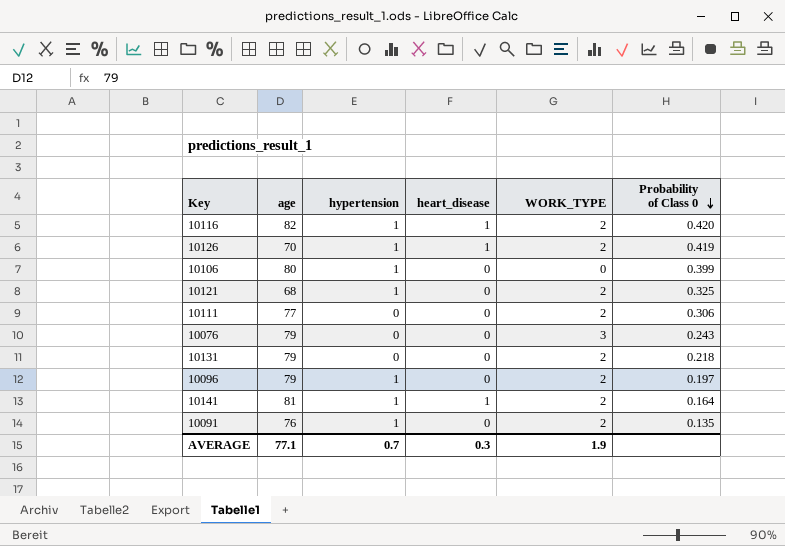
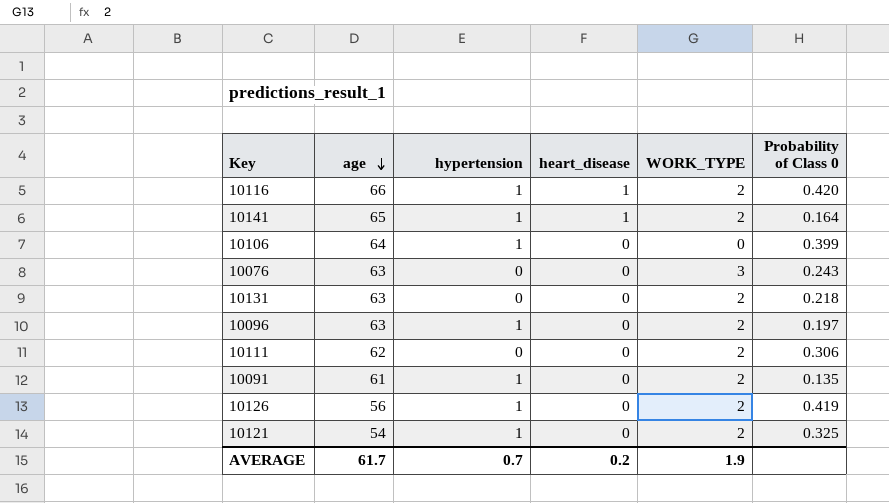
row order: Probability of Class 0 descending -> age descending
10116 | age: 82 -> 66
10141 | age: 81 -> 65
10106 | age: 80 -> 64
10076 | age: 79 -> 63
10131 | age: 79 -> 63
10096 | age: 79 -> 63
10111 | age: 77 -> 62
10091 | age: 76 -> 61
10126 | age: 70 -> 56
10126 | heart_disease: 1 -> 0
10121 | age: 68 -> 54
AVERAGE | age: 77.1 -> 61.7
AVERAGE | heart_disease: 0.3 -> 0.2

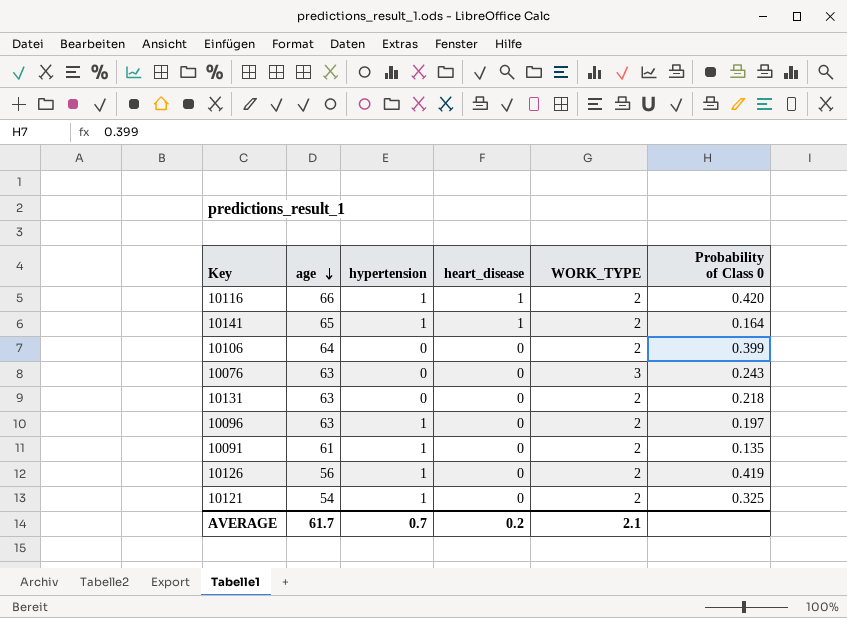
row 10111: 62 | 0 | 0 | 2 | 0.306 -> none
10106 | hypertension: 1 -> 0
10106 | WORK_TYPE: 0 -> 2
AVERAGE | WORK_TYPE: 1.9 -> 2.1

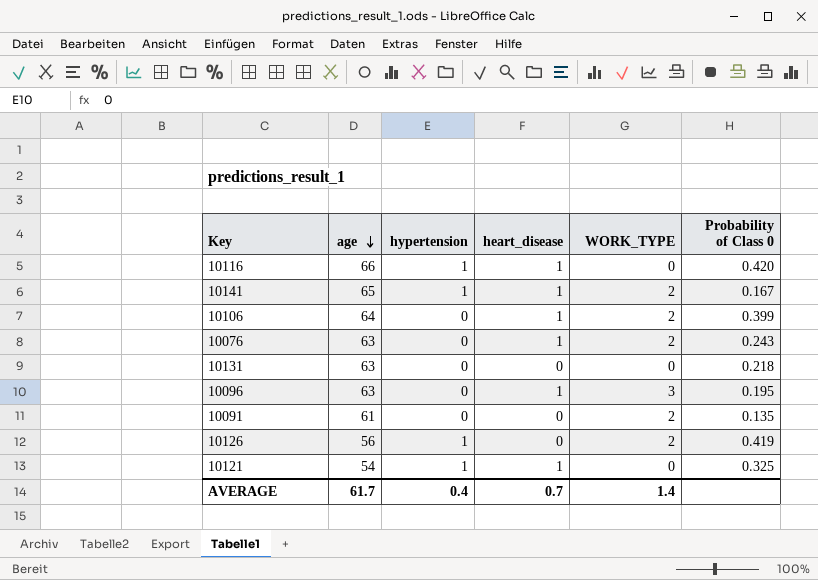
10116 | WORK_TYPE: 2 -> 0
10141 | Probability of Class 0: 0.164 -> 0.167
10106 | heart_disease: 0 -> 1
10076 | heart_disease: 0 -> 1
10076 | WORK_TYPE: 3 -> 2
10131 | WORK_TYPE: 2 -> 0
10096 | hypertension: 1 -> 0
10096 | heart_disease: 0 -> 1
10096 | WORK_TYPE: 2 -> 3
10096 | Probability of Class 0: 0.197 -> 0.195
10091 | hypertension: 1 -> 0
10121 | heart_disease: 0 -> 1
10121 | WORK_TYPE: 2 -> 0
AVERAGE | hypertension: 0.7 -> 0.4
AVERAGE | heart_disease: 0.2 -> 0.7
AVERAGE | WORK_TYPE: 2.1 -> 1.4

